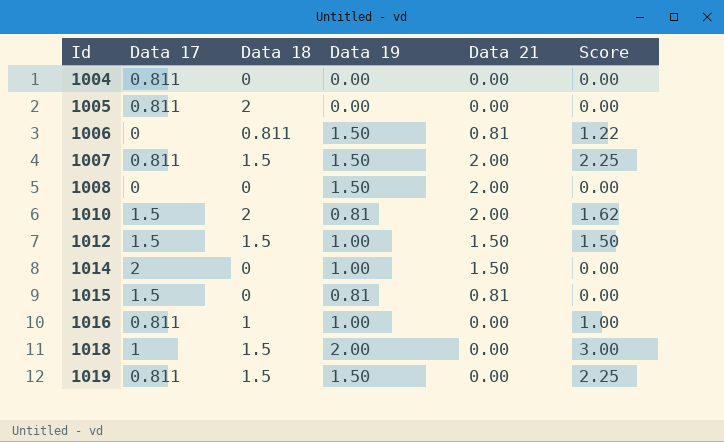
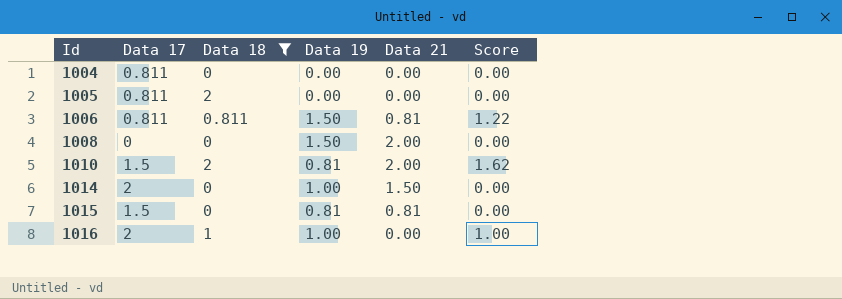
filter: none -> Data 18 != 1.5
1006 | Data 17: 0 -> 0.811
1016 | Data 17: 0.811 -> 2

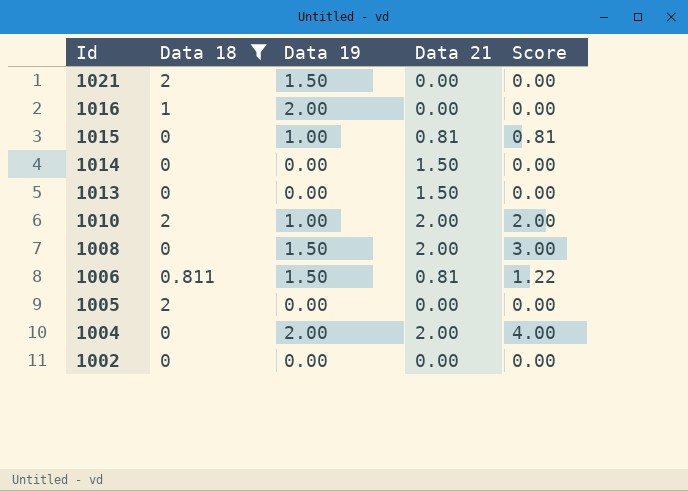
row order: Id ascending -> Id descending
column Data 17 | position: 2 -> none
column Score | formula: [Data 18] * [Data 19] -> [Data 19] * [Data 21]
row 1021: none -> 2 | 1.50 | 0.00 | 0.00
1016 | Data 19: 1.00 -> 2.00
1015 | Data 19: 0.81 -> 1.00
1014 | Data 19: 1.00 -> 0.00
row 1013: none -> 0 | 0.00 | 1.50 | 0.00
1010 | Data 19: 0.81 -> 1.00
1004 | Data 19: 0.00 -> 2.00
1004 | Data 21: 0.00 -> 2.00
row 1002: none -> 0 | 0.00 | 0.00 | 0.00

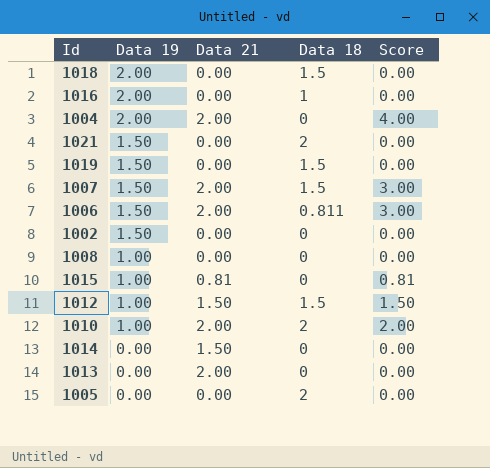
filter: Data 18 != 1.5 -> none
row order: Id descending -> Data 19 descending
column Data 18 | position: 2 -> 4
1006 | Data 21: 0.81 -> 2.00
1006 | Score: 1.22 -> 3.00
1002 | Data 19: 0.00 -> 1.50
1008 | Data 19: 1.50 -> 1.00
1008 | Data 21: 2.00 -> 0.00
1008 | Score: 3.00 -> 0.00
1013 | Data 21: 1.50 -> 2.00

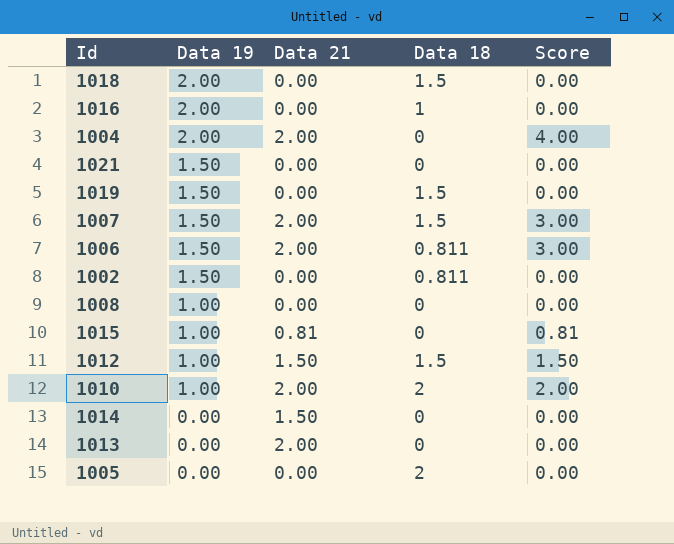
1021 | Data 18: 2 -> 0
1002 | Data 18: 0 -> 0.811

